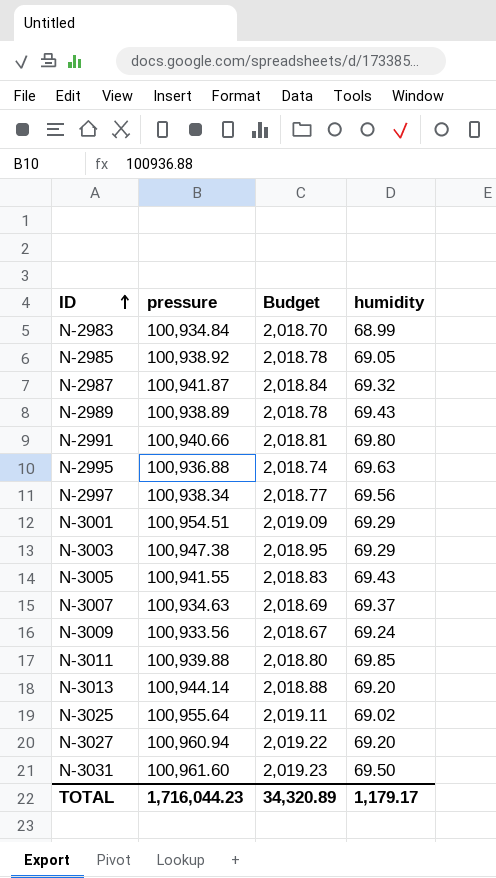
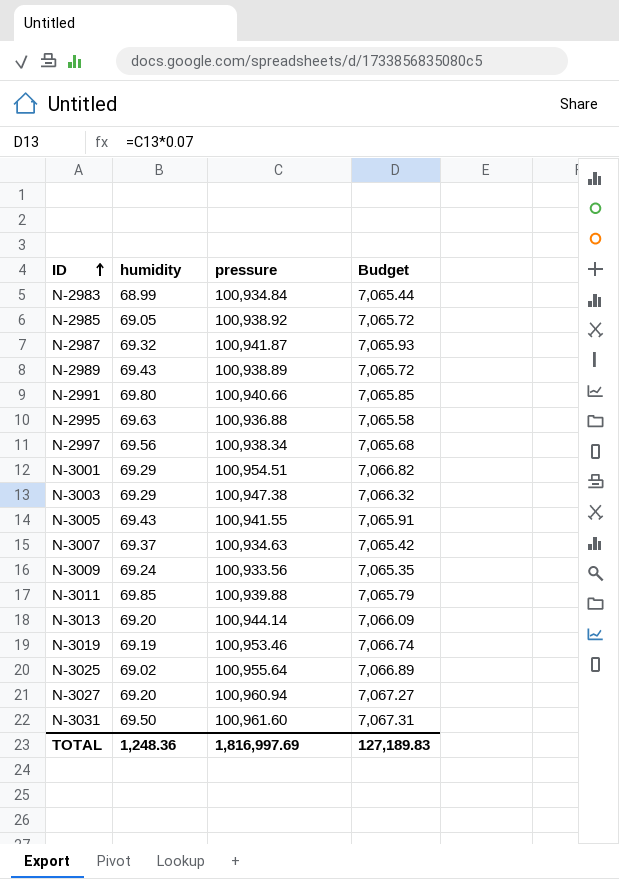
column humidity | position: 4 -> 2
column Budget | formula: [pressure] * 0.02 -> [pressure] * 0.07
row N-3019: none -> 69.19 | 100,953.46 | 7,066.74
TOTAL | humidity: 1,179.17 -> 1,248.36
TOTAL | pressure: 1,716,044.23 -> 1,816,997.69
TOTAL | Budget: 34,320.89 -> 127,189.83

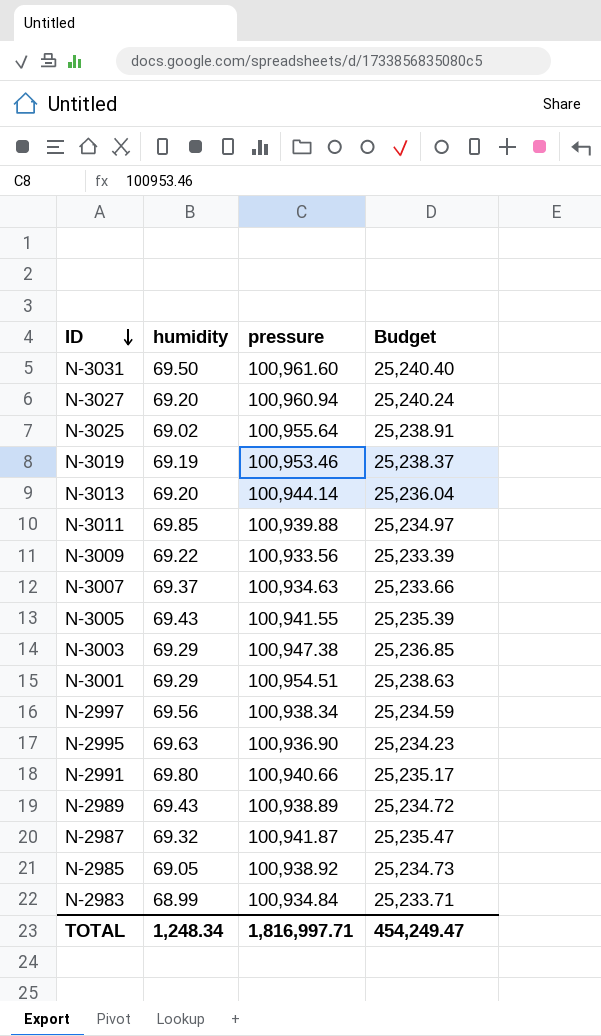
row order: ID ascending -> ID descending
column Budget | formula: [pressure] * 0.07 -> [pressure] * 0.25
N-3009 | humidity: 69.24 -> 69.22
N-2995 | pressure: 100,936.88 -> 100,936.90
TOTAL | humidity: 1,248.36 -> 1,248.34
TOTAL | pressure: 1,816,997.69 -> 1,816,997.71
TOTAL | Budget: 127,189.83 -> 454,249.47

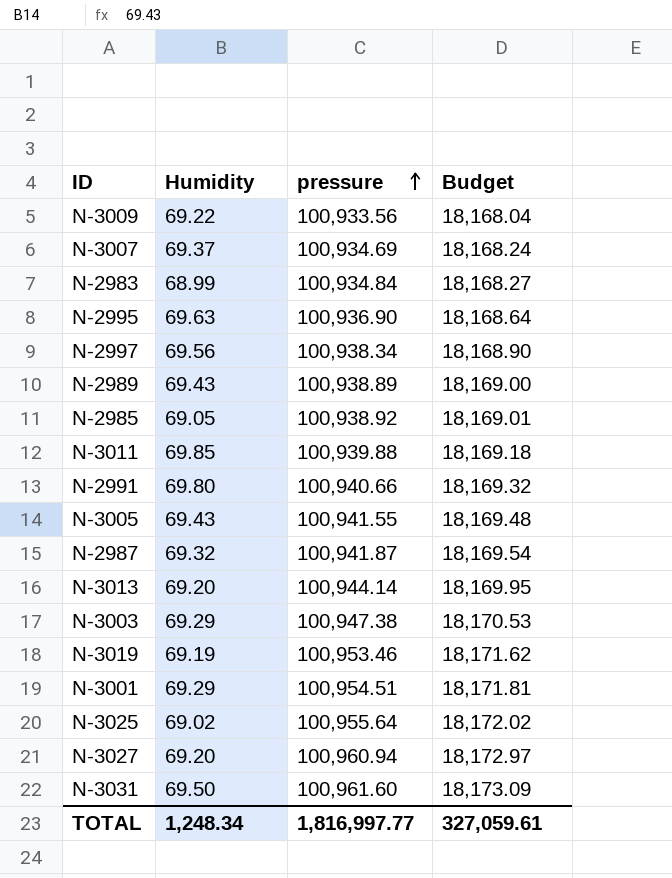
row order: ID descending -> pressure ascending
column name: humidity -> Humidity
column Budget | formula: [pressure] * 0.25 -> [pressure] * 0.18
N-3007 | pressure: 100,934.63 -> 100,934.69
TOTAL | pressure: 1,816,997.71 -> 1,816,997.77
TOTAL | Budget: 454,249.47 -> 327,059.61

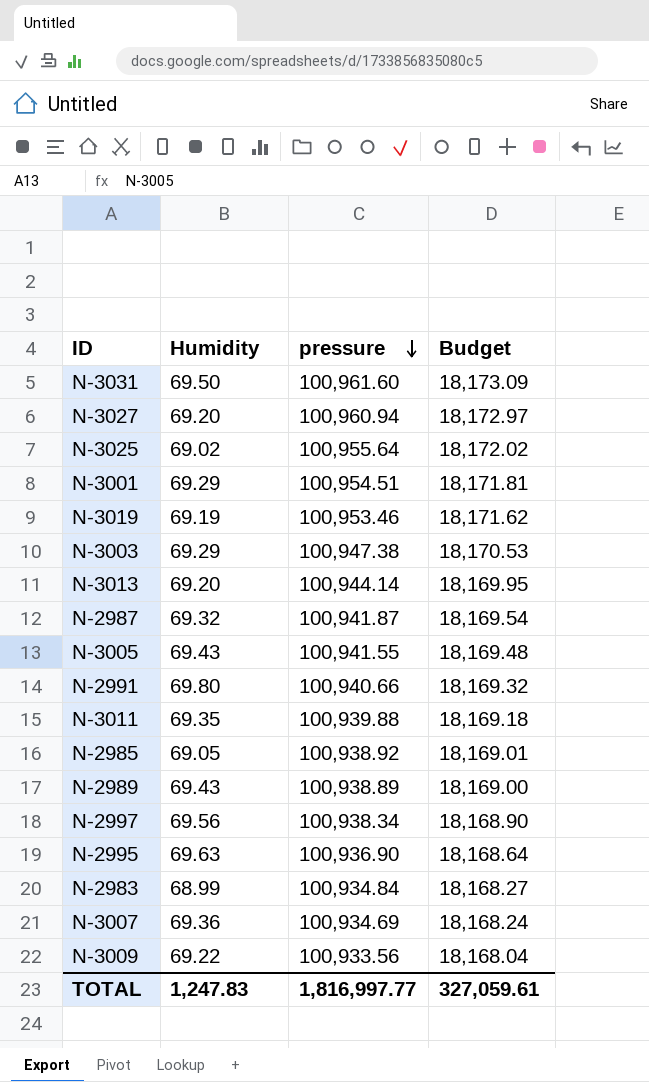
row order: pressure ascending -> pressure descending
N-3011 | Humidity: 69.85 -> 69.35
N-3007 | Humidity: 69.37 -> 69.36
TOTAL | Humidity: 1,248.34 -> 1,247.83

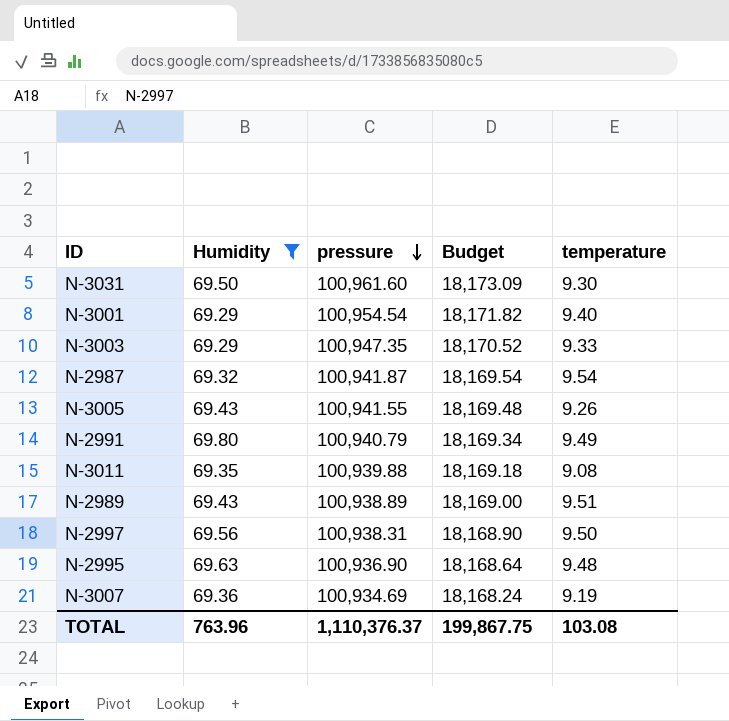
filter: none -> Humidity >= 69.29
column temperature | position: none -> 5
N-3001 | pressure: 100,954.51 -> 100,954.54
N-3001 | Budget: 18,171.81 -> 18,171.82
N-3003 | pressure: 100,947.38 -> 100,947.35
N-3003 | Budget: 18,170.53 -> 18,170.52
N-2991 | pressure: 100,940.66 -> 100,940.79
N-2991 | Budget: 18,169.32 -> 18,169.34
N-2997 | pressure: 100,938.34 -> 100,938.31
TOTAL | Humidity: 1,247.83 -> 763.96
TOTAL | pressure: 1,816,997.77 -> 1,110,376.37
TOTAL | Budget: 327,059.61 -> 199,867.75

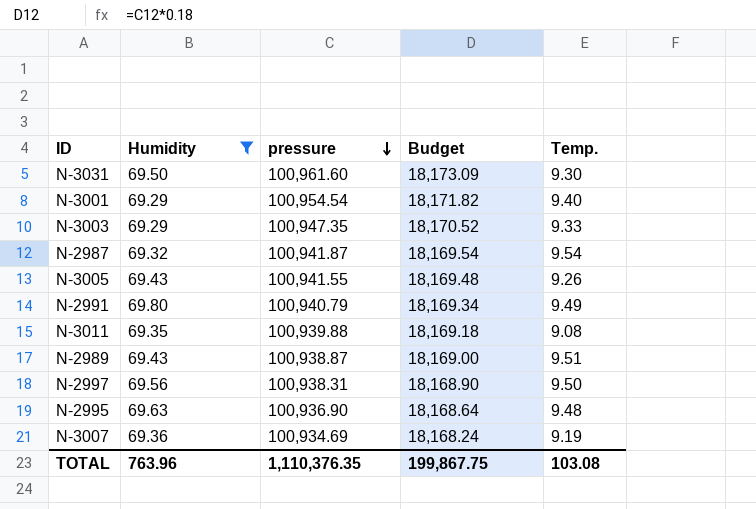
column name: temperature -> Temp.
N-2989 | pressure: 100,938.89 -> 100,938.87
TOTAL | pressure: 1,110,376.37 -> 1,110,376.35

